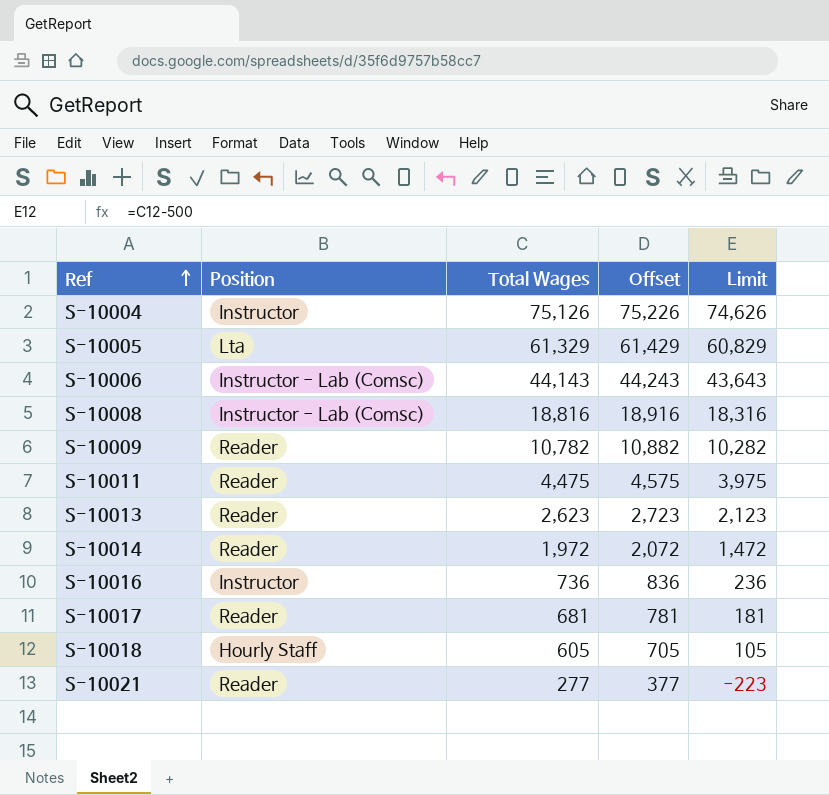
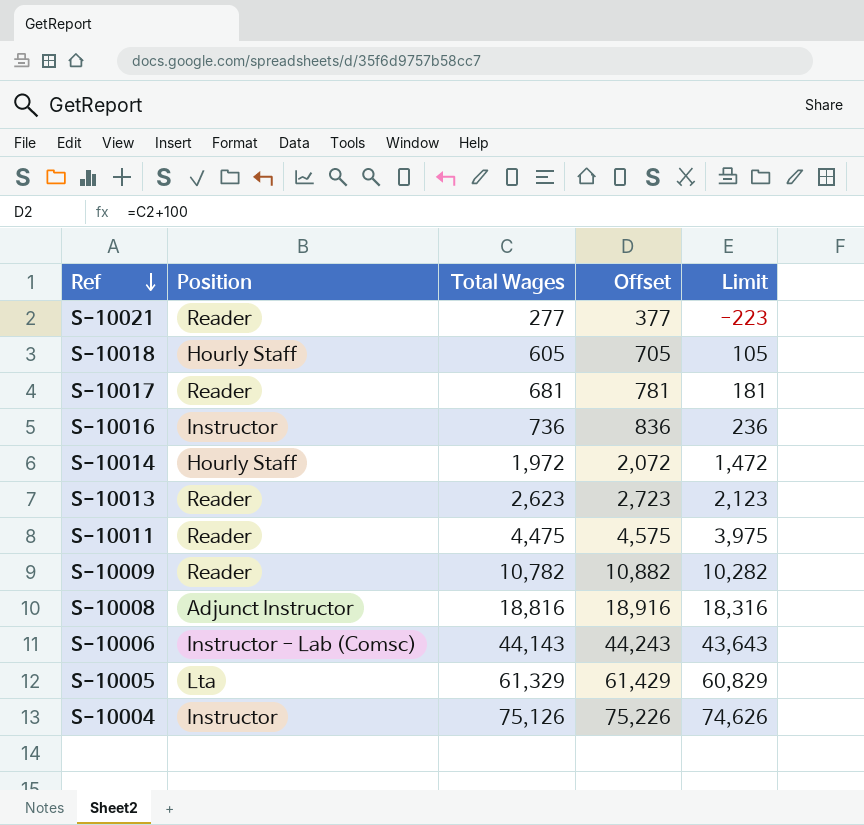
row order: Ref ascending -> Ref descending
S-10014 | Position: Reader -> Hourly Staff
S-10008 | Position: Instructor - Lab (Comsc) -> Adjunct Instructor

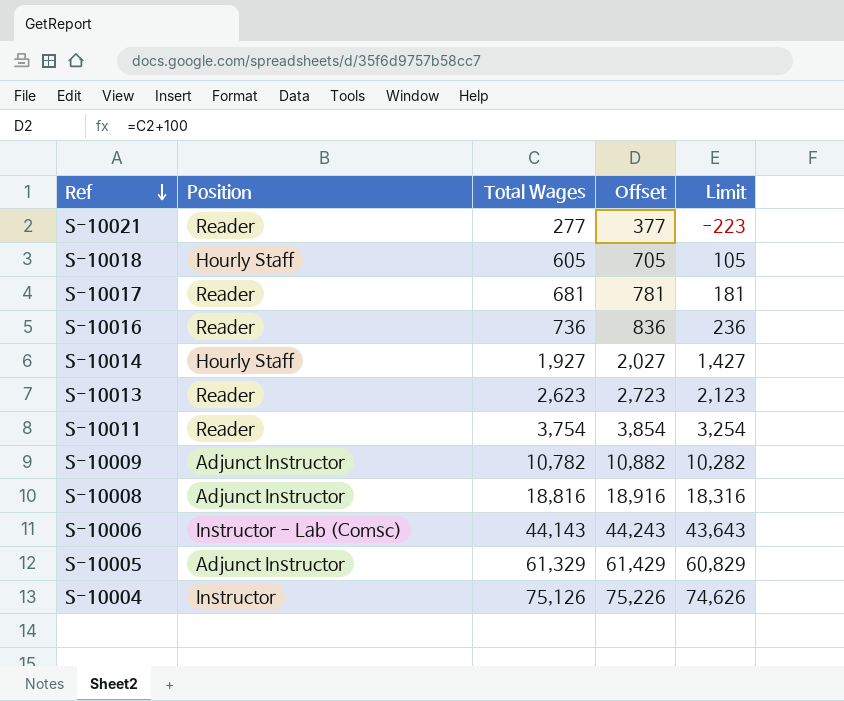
S-10016 | Position: Instructor -> Reader
S-10014 | Total Wages: 1,972 -> 1,927
S-10014 | Offset: 2,072 -> 2,027
S-10014 | Limit: 1,472 -> 1,427
S-10011 | Total Wages: 4,475 -> 3,754
S-10011 | Offset: 4,575 -> 3,854
S-10011 | Limit: 3,975 -> 3,254
S-10009 | Position: Reader -> Adjunct Instructor
S-10005 | Position: Lta -> Adjunct Instructor

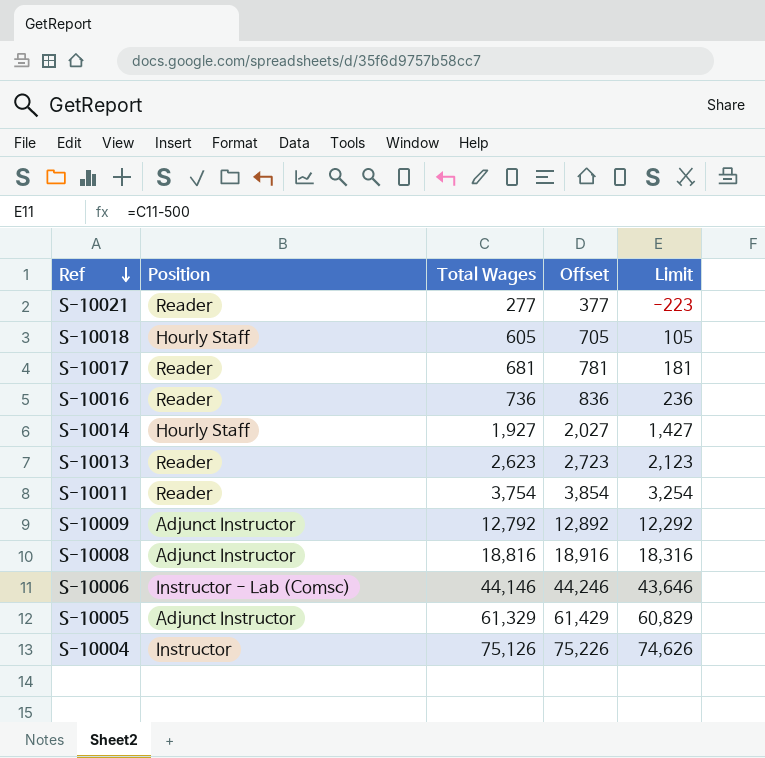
S-10009 | Total Wages: 10,782 -> 12,792
S-10009 | Offset: 10,882 -> 12,892
S-10009 | Limit: 10,282 -> 12,292
S-10006 | Total Wages: 44,143 -> 44,146
S-10006 | Offset: 44,243 -> 44,246
S-10006 | Limit: 43,643 -> 43,646

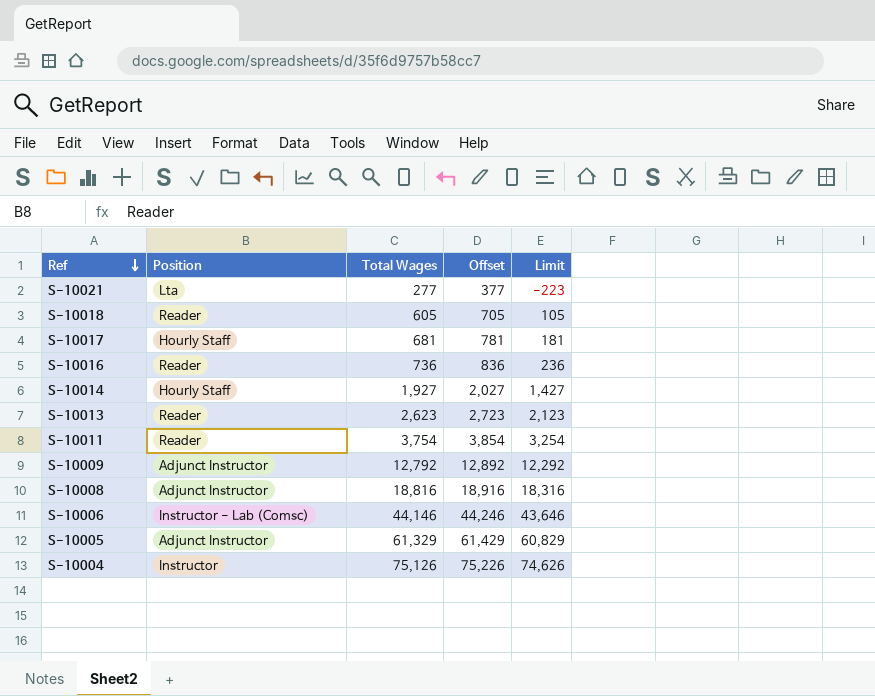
S-10021 | Position: Reader -> Lta
S-10018 | Position: Hourly Staff -> Reader
S-10017 | Position: Reader -> Hourly Staff

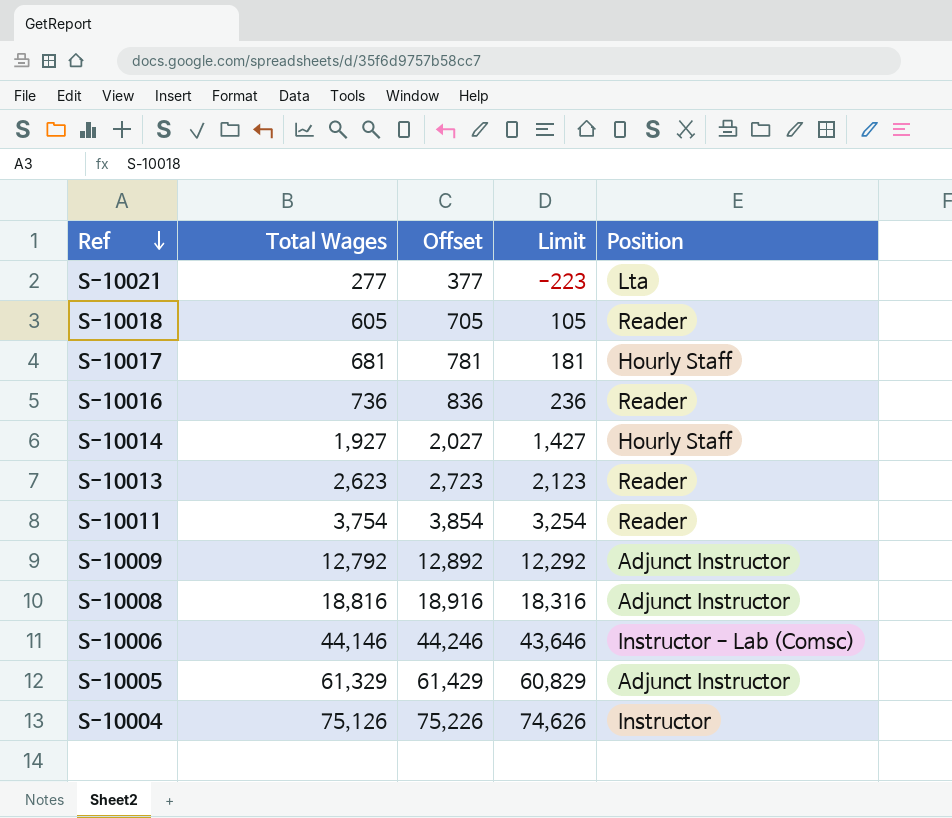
column Position | position: 2 -> 5

